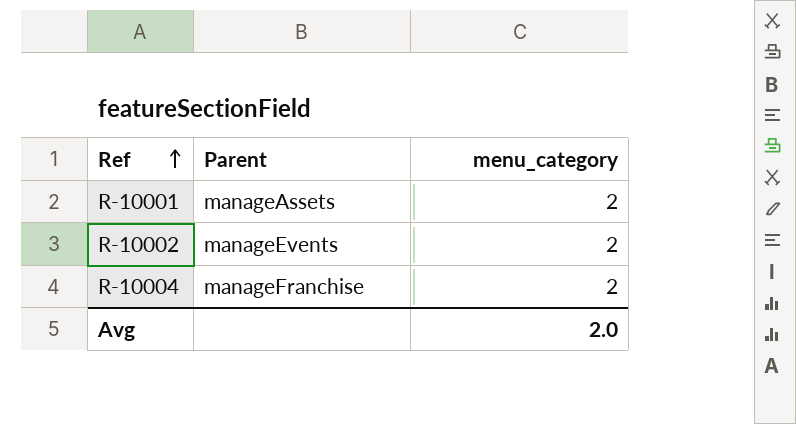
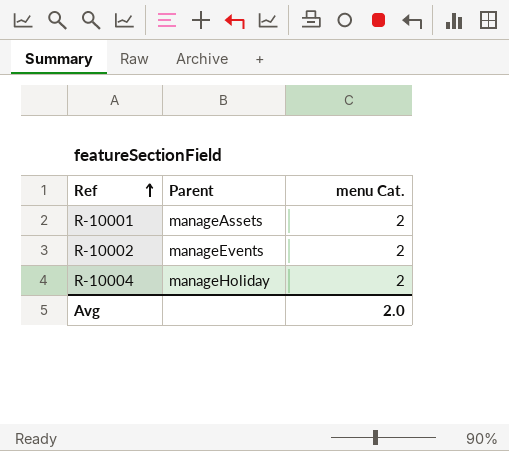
column name: menu_category -> menu Cat.
R-10004 | Parent: manageFranchise -> manageHoliday

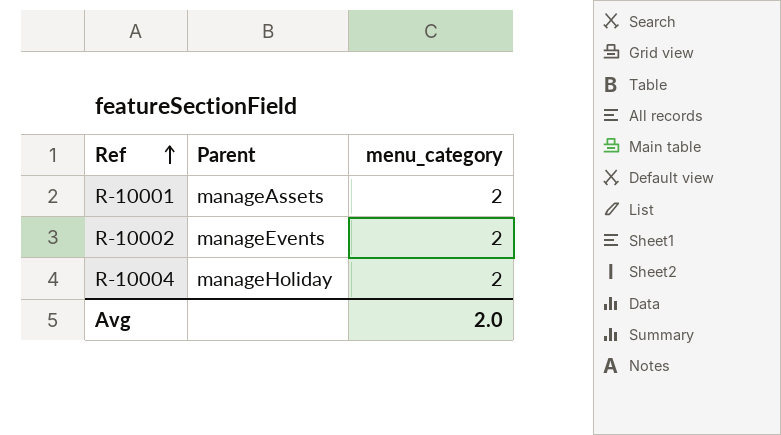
column name: menu Cat. -> menu_category

